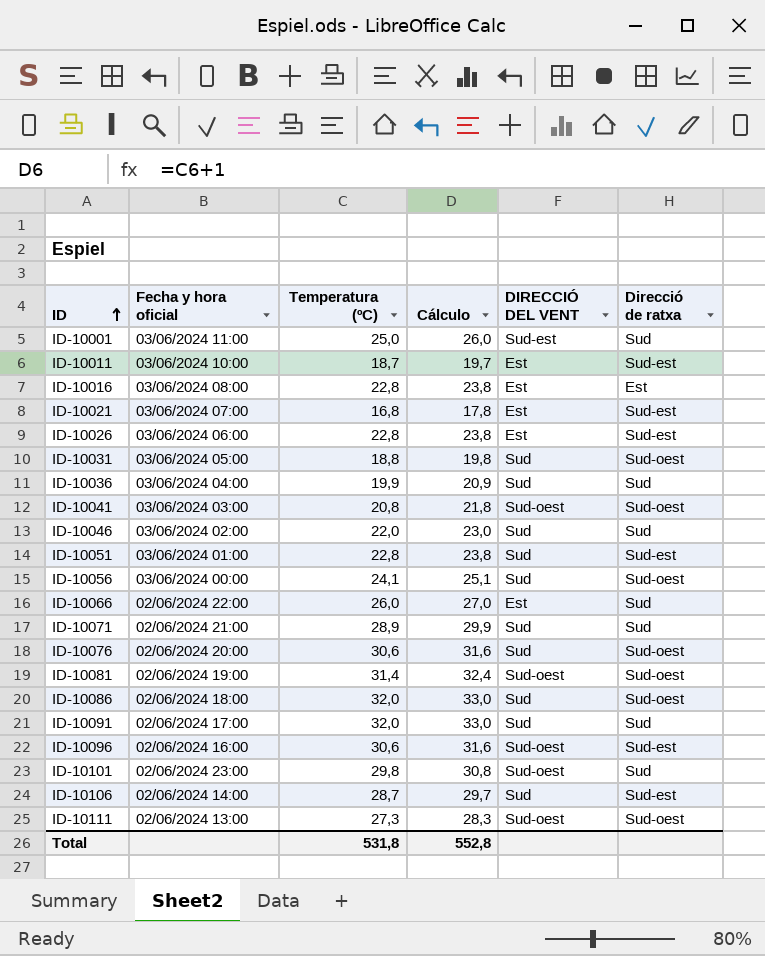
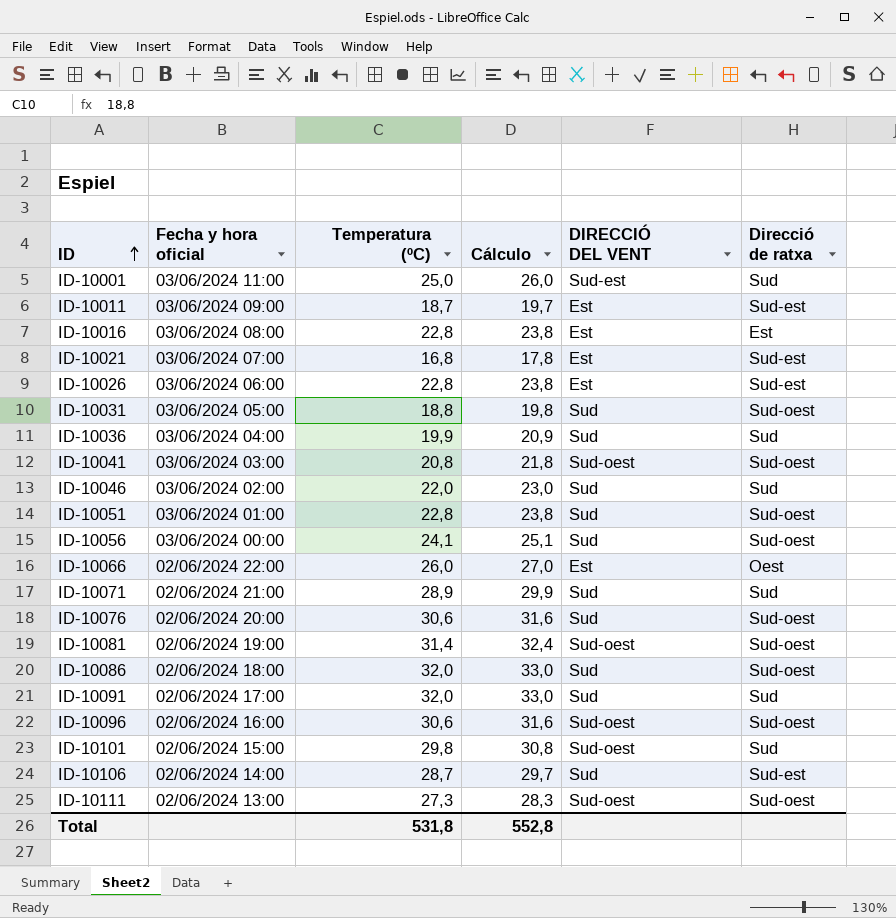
ID-10011 | Fecha y hora oficial: 03/06/2024 10:00 -> 03/06/2024 09:00
ID-10051 | Direcció de ratxa: Sud-est -> Sud-oest
ID-10066 | Direcció de ratxa: Sud -> Oest
ID-10096 | Direcció de ratxa: Sud-est -> Sud-oest
ID-10101 | Fecha y hora oficial: 02/06/2024 23:00 -> 02/06/2024 15:00

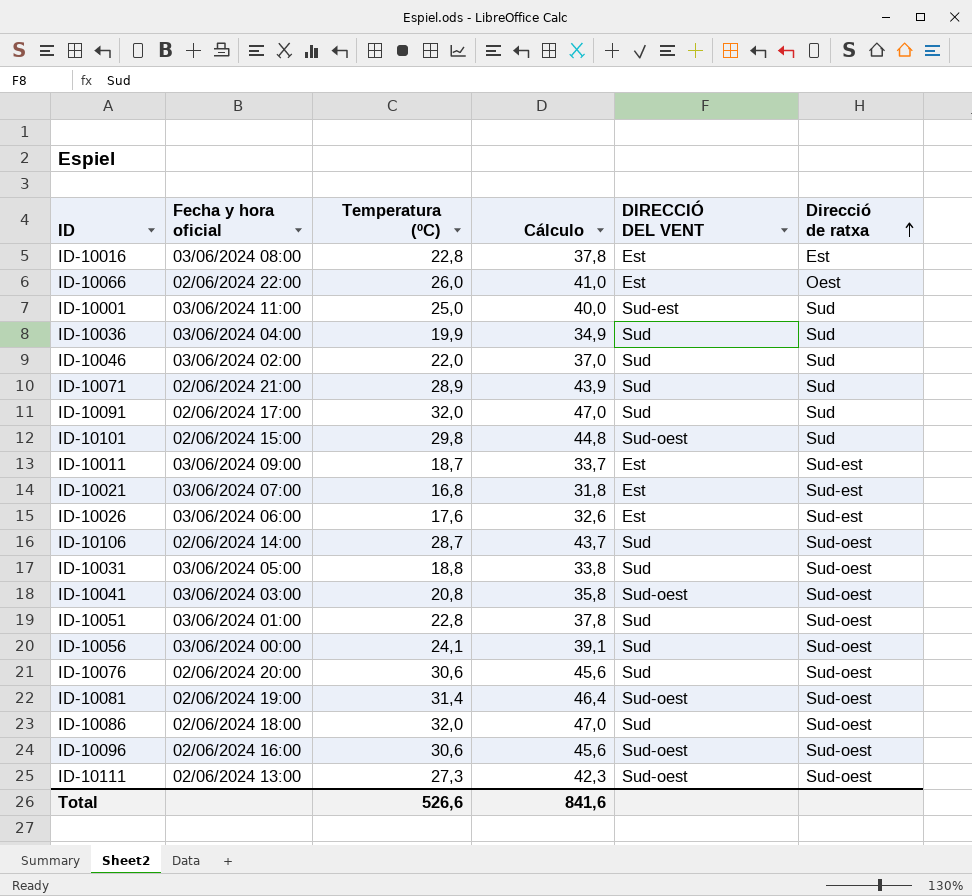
row order: ID ascending -> Direcció de ratxa ascending
column Cálculo | formula: [Temperatura (ºC)] + 1 -> [Temperatura (ºC)] + 15
ID-10026 | Temperatura (ºC): 22,8 -> 17,6
ID-10106 | Direcció de ratxa: Sud-est -> Sud-oest
Total | Temperatura (ºC): 531,8 -> 526,6
Total | Cálculo: 552,8 -> 841,6

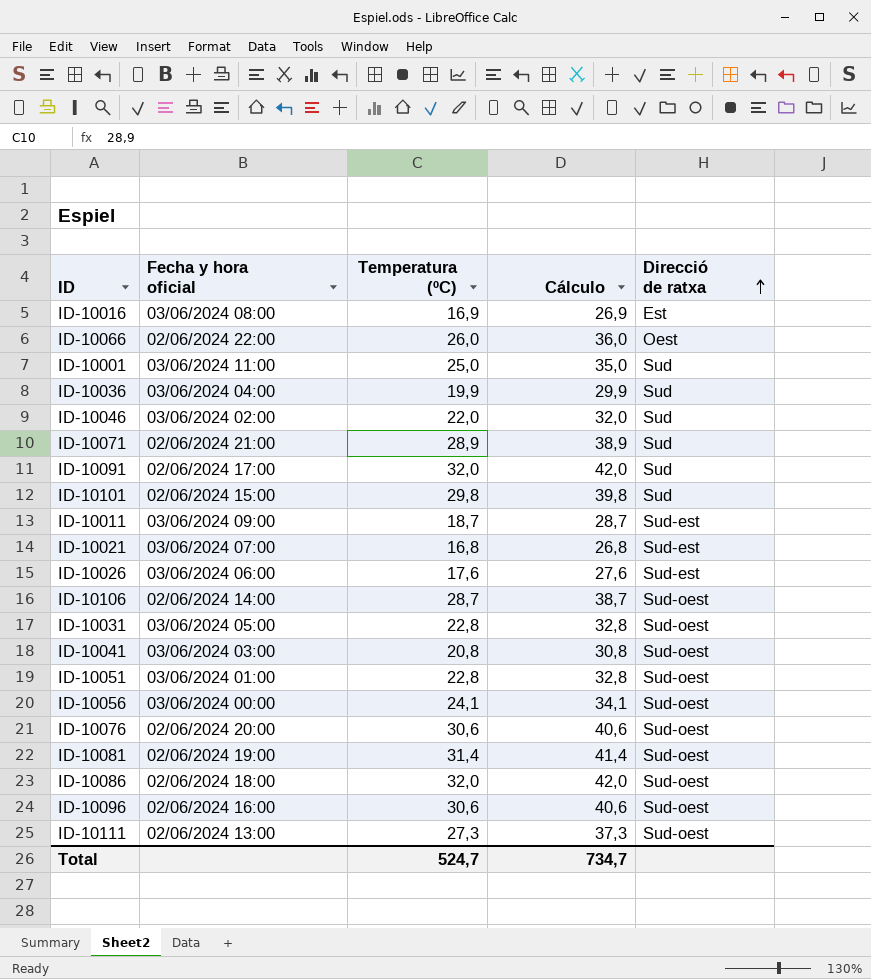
column DIRECCIÓ DEL VENT | position: 5 -> none
column Cálculo | formula: [Temperatura (ºC)] + 15 -> [Temperatura (ºC)] + 10
ID-10016 | Temperatura (ºC): 22,8 -> 16,9
ID-10031 | Temperatura (ºC): 18,8 -> 22,8
Total | Temperatura (ºC): 526,6 -> 524,7
Total | Cálculo: 841,6 -> 734,7

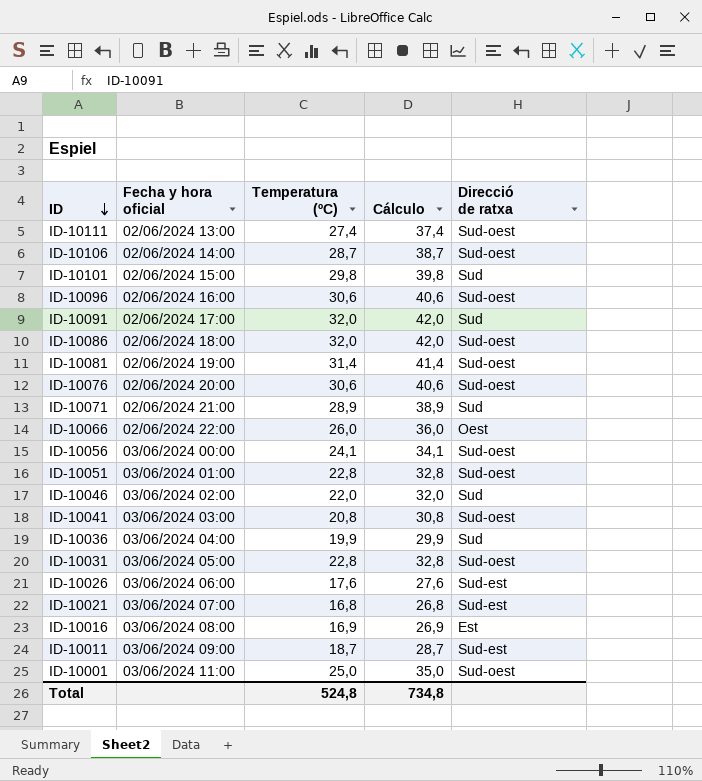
row order: Direcció de ratxa ascending -> ID descending
ID-10111 | Temperatura (ºC): 27,3 -> 27,4
ID-10111 | Cálculo: 37,3 -> 37,4
ID-10001 | Direcció de ratxa: Sud -> Sud-oest
Total | Temperatura (ºC): 524,7 -> 524,8
Total | Cálculo: 734,7 -> 734,8

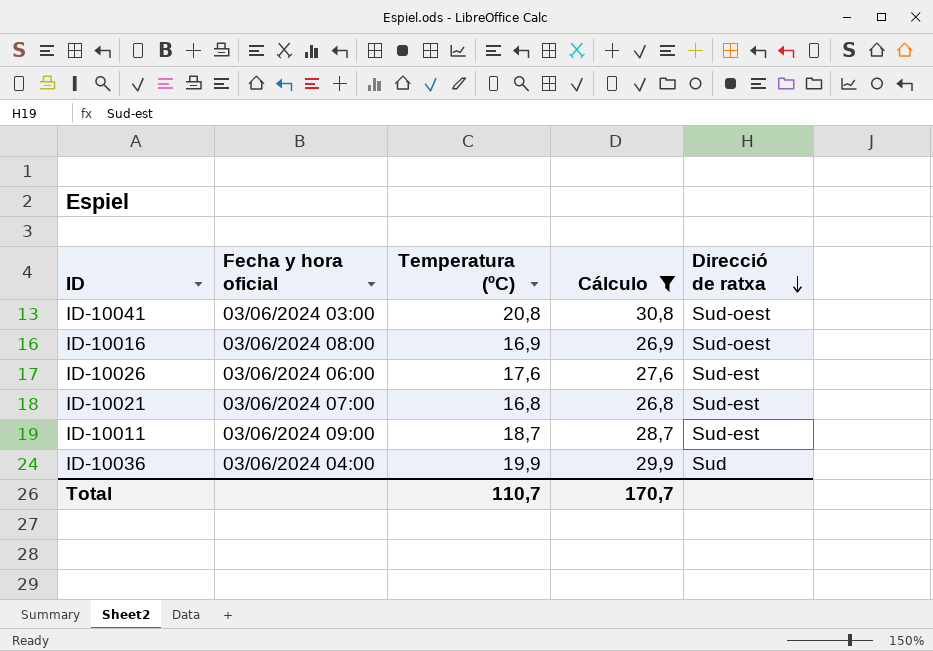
filter: none -> Cálculo <= 30,8
row order: ID descending -> Direcció de ratxa descending
ID-10016 | Direcció de ratxa: Est -> Sud-oest
Total | Temperatura (ºC): 524,8 -> 110,7
Total | Cálculo: 734,8 -> 170,7

